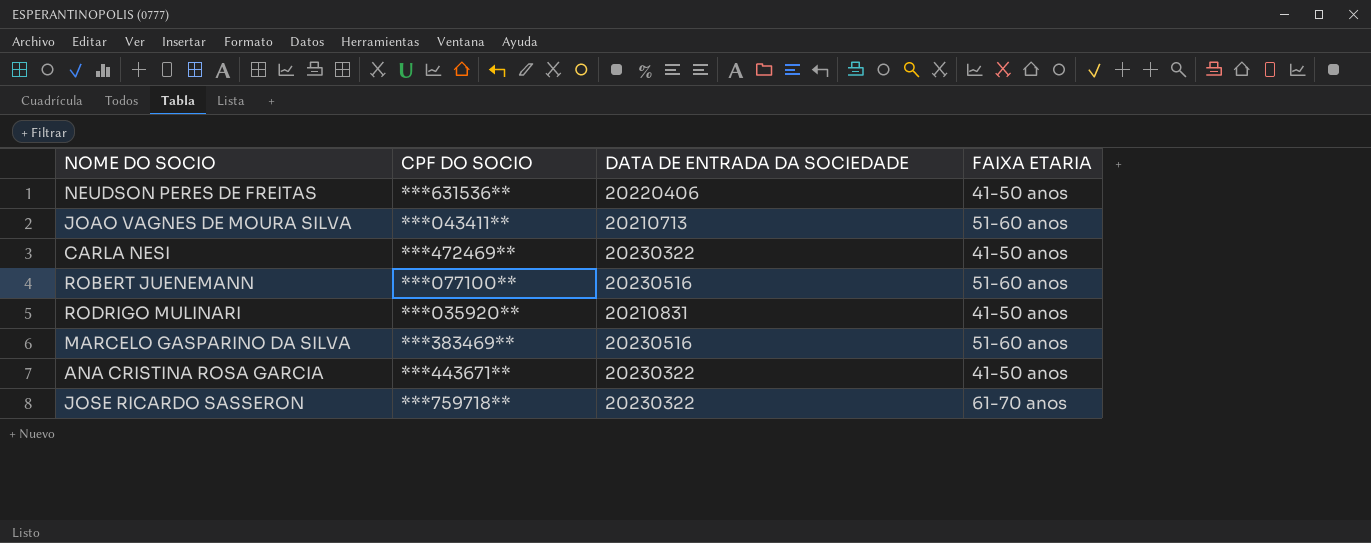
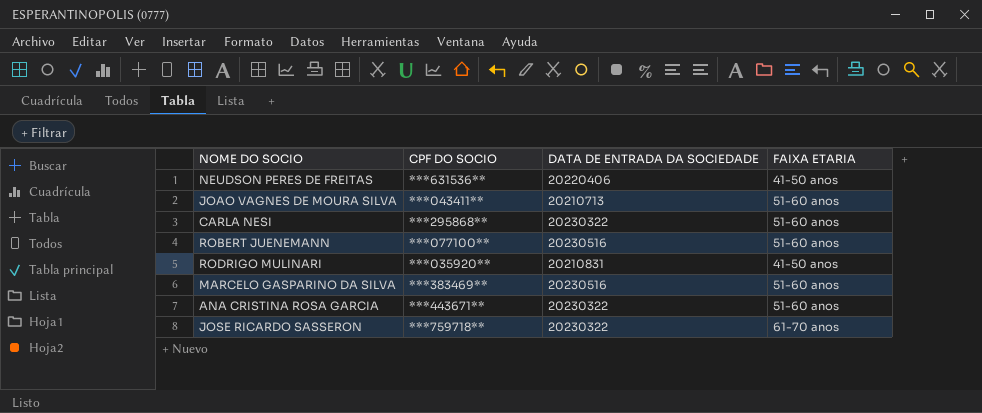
CARLA NESI | CPF DO SOCIO: ***472469** -> ***295868**
CARLA NESI | FAIXA ETARIA: 41-50 anos -> 51-60 anos
ANA CRISTINA ROSA GARCIA | FAIXA ETARIA: 41-50 anos -> 51-60 anos

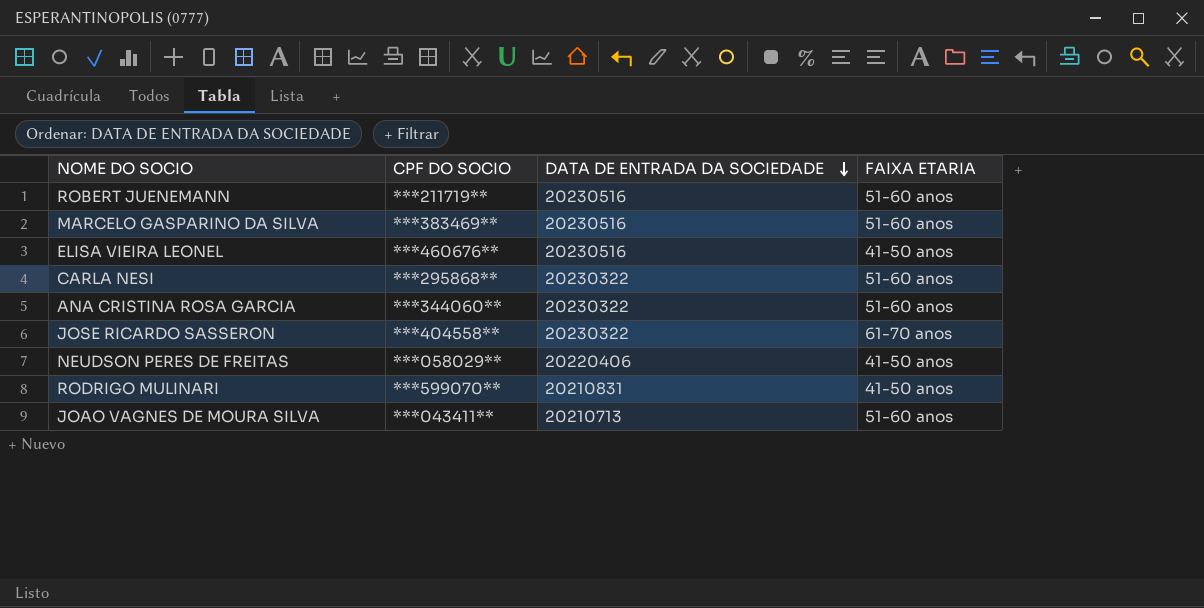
row order: none -> DATA DE ENTRADA DA SOCIEDADE descending
ROBERT JUENEMANN | CPF DO SOCIO: ***077100** -> ***211719**
row ELISA VIEIRA LEONEL: none -> ***460676** | 20230516 | 41-50 anos
ANA CRISTINA ROSA GARCIA | CPF DO SOCIO: ***443671** -> ***344060**
JOSE RICARDO SASSERON | CPF DO SOCIO: ***759718** -> ***404558**
NEUDSON PERES DE FREITAS | CPF DO SOCIO: ***631536** -> ***058029**
RODRIGO MULINARI | CPF DO SOCIO: ***035920** -> ***599070**

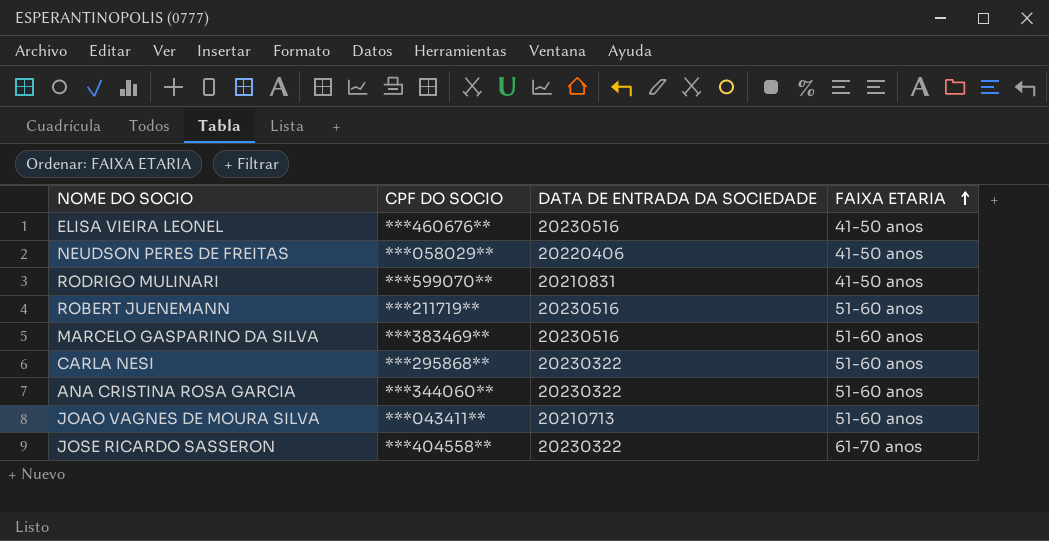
row order: DATA DE ENTRADA DA SOCIEDADE descending -> FAIXA ETARIA ascending

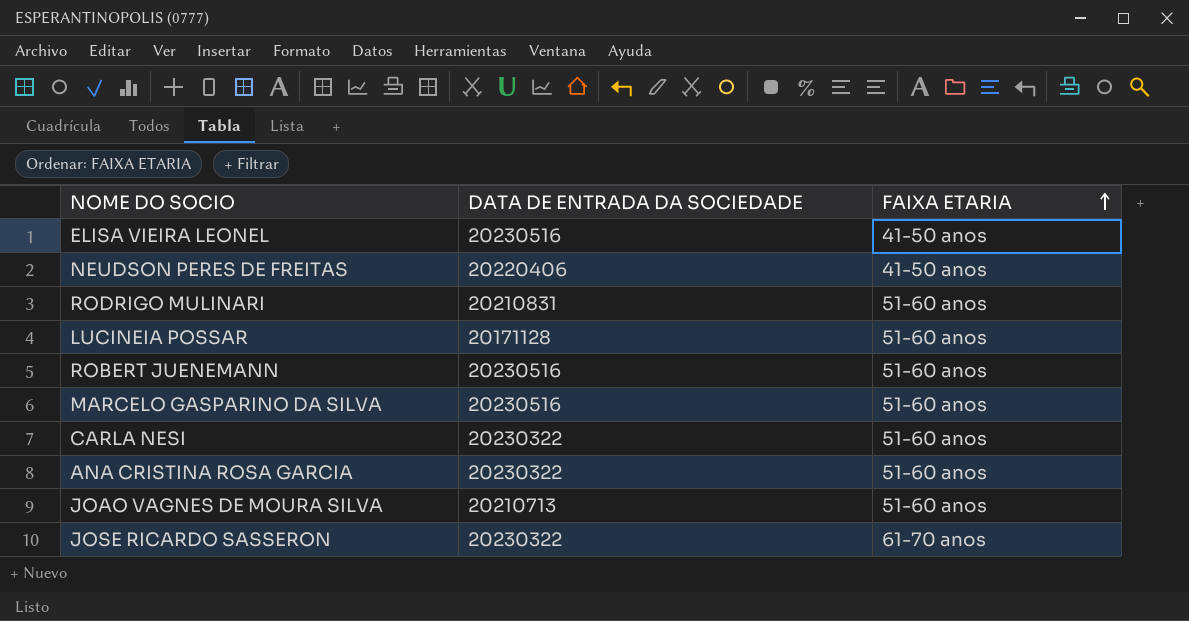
column CPF DO SOCIO | position: 2 -> none
RODRIGO MULINARI | FAIXA ETARIA: 41-50 anos -> 51-60 anos
row LUCINEIA POSSAR: none -> 20171128 | 51-60 anos

